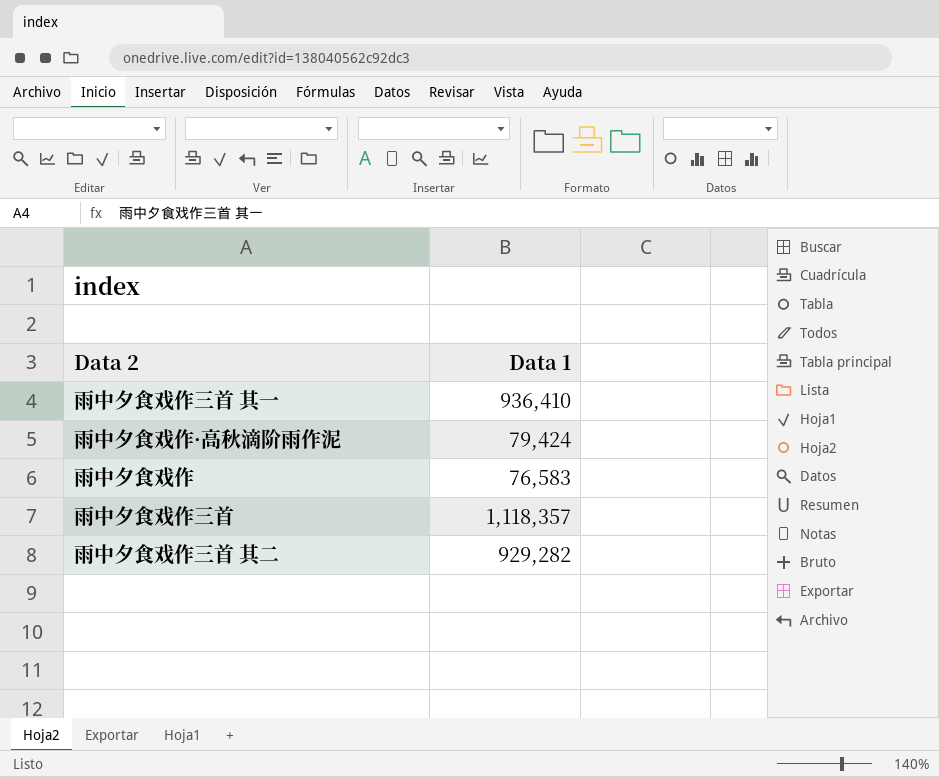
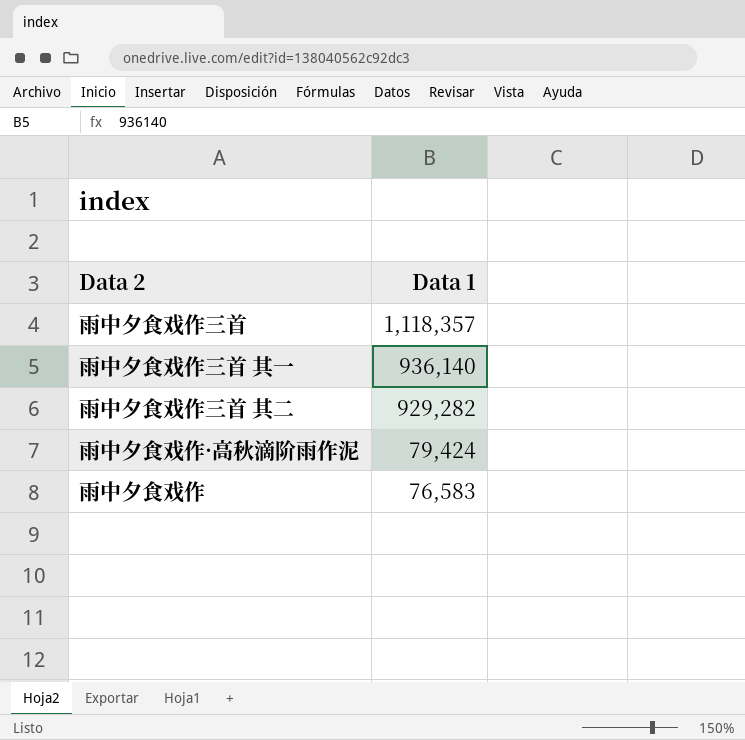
row order: none -> Data 1 descending
雨中夕食戏作三首 其一 | Data 1: 936,410 -> 936,140

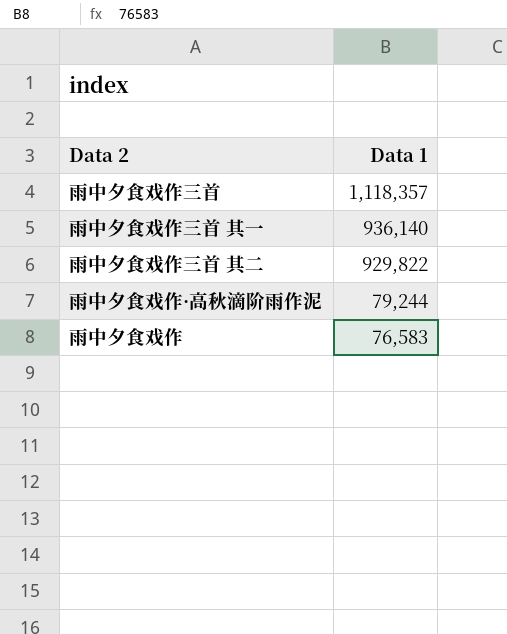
雨中夕食戏作三首 其二 | Data 1: 929,282 -> 929,822
雨中夕食戏作·高秋滴阶雨作泥 | Data 1: 79,424 -> 79,244

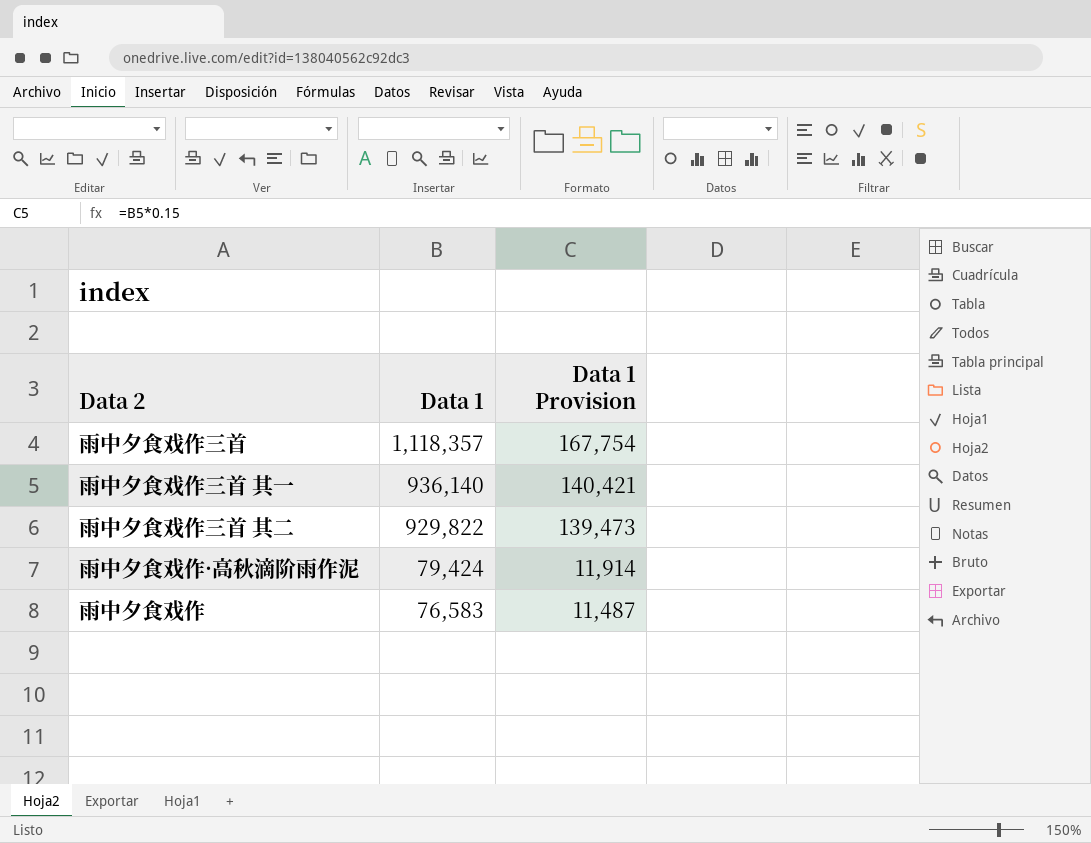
column Data 1 Provision | formula: none -> [Data 1] * 0.15
雨中夕食戏作·高秋滴阶雨作泥 | Data 1: 79,244 -> 79,424

